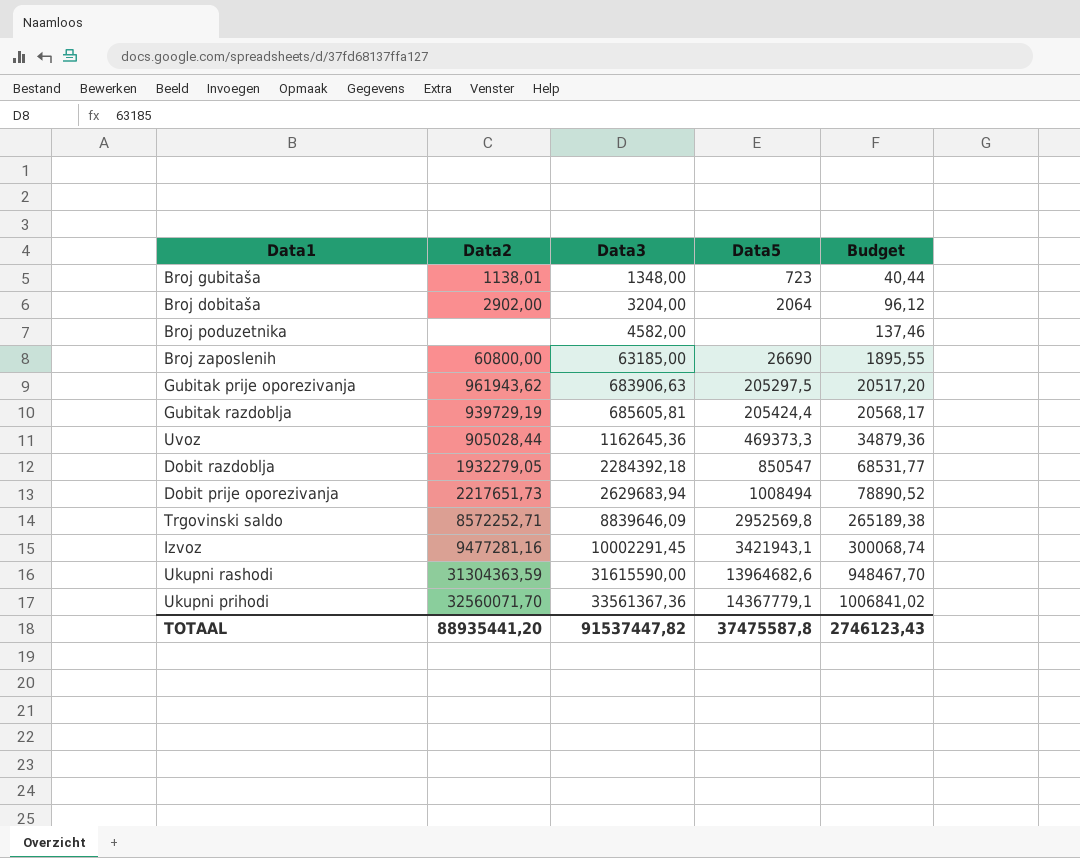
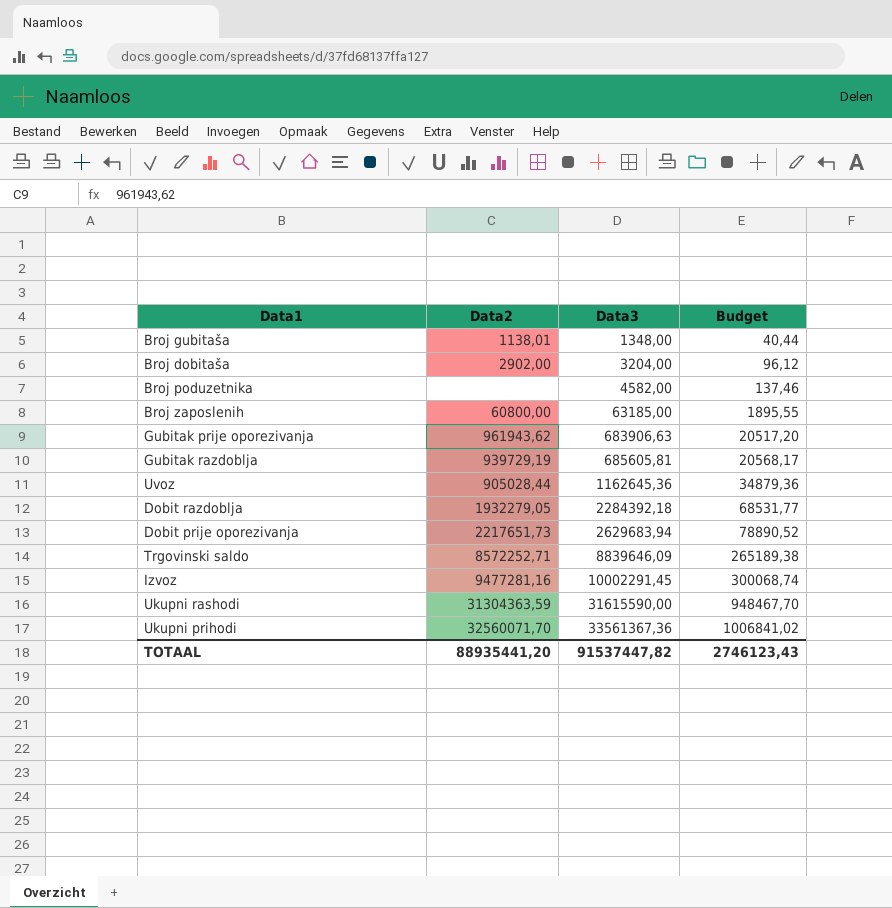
column Data5 | position: 4 -> none

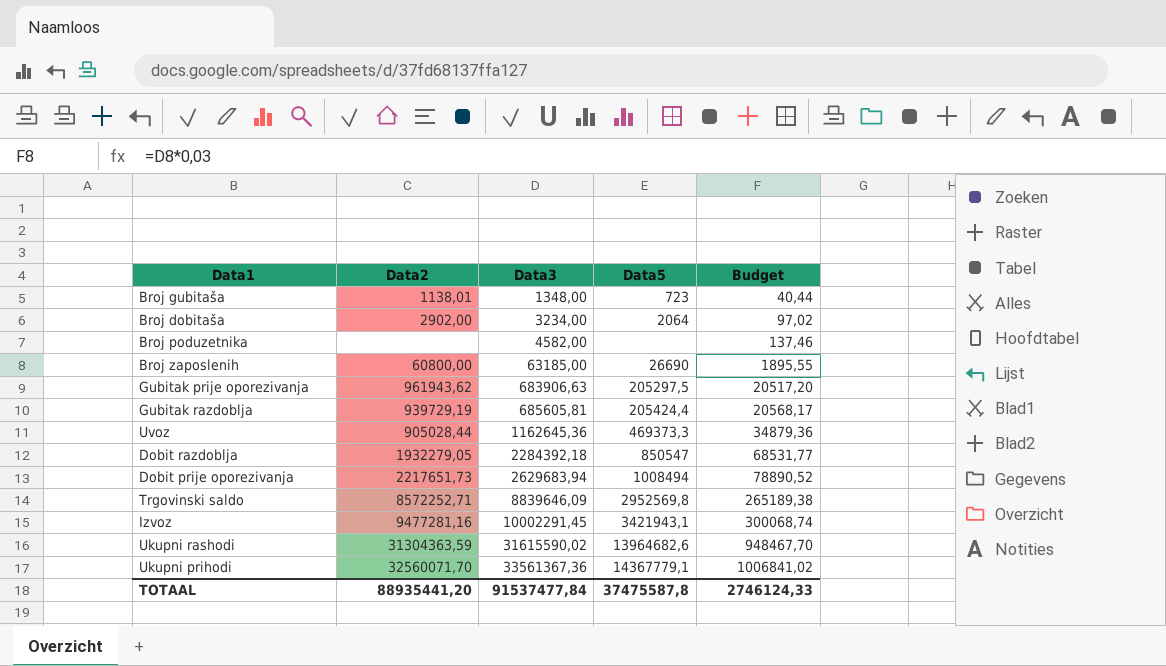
column Data5 | position: none -> 4
Broj dobitaša | Data3: 3204,00 -> 3234,00
Broj dobitaša | Budget: 96,12 -> 97,02
Ukupni rashodi | Data3: 31615590,00 -> 31615590,02
TOTAAL | Data3: 91537447,82 -> 91537477,84
TOTAAL | Budget: 2746123,43 -> 2746124,33

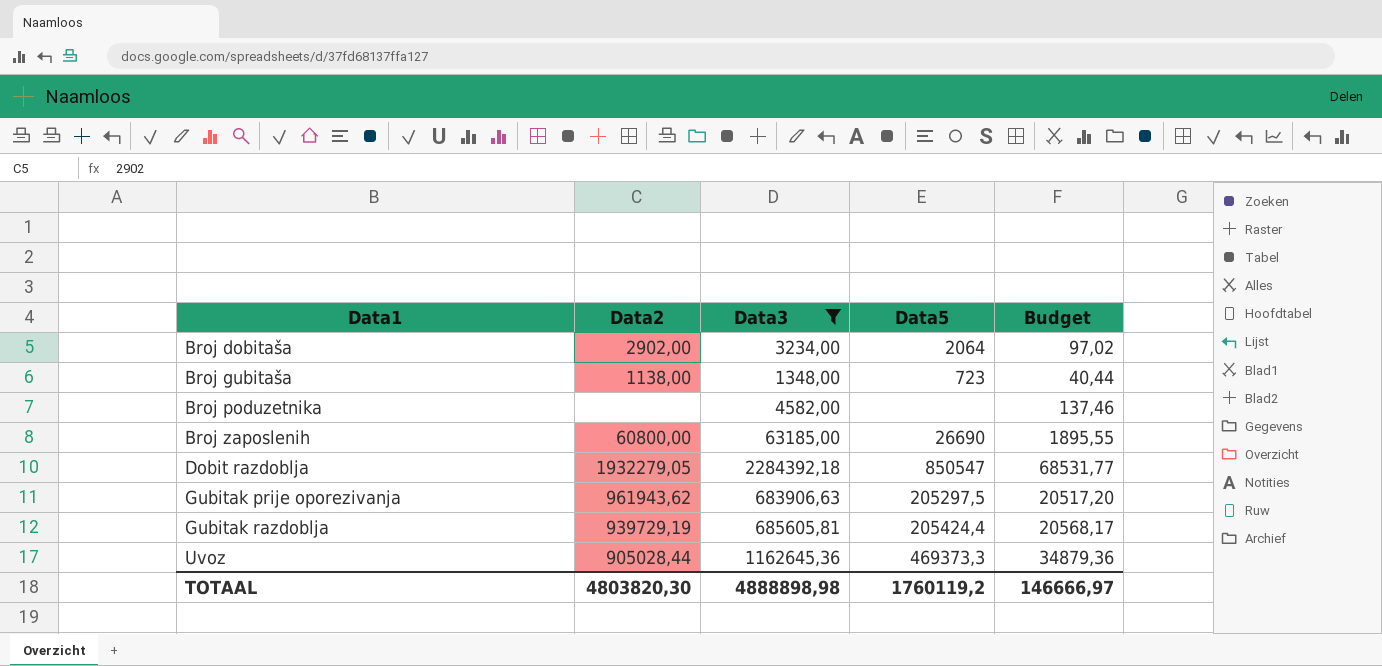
filter: none -> Data3 <= 2284392,18
row order: Data3 ascending -> Data1 ascending
Broj gubitaša | Data2: 1138,01 -> 1138,00
TOTAAL | Data2: 88935441,20 -> 4803820,30
TOTAAL | Data3: 91537477,84 -> 4888898,98
TOTAAL | Data5: 37475587,8 -> 1760119,2
TOTAAL | Budget: 2746124,33 -> 146666,97

